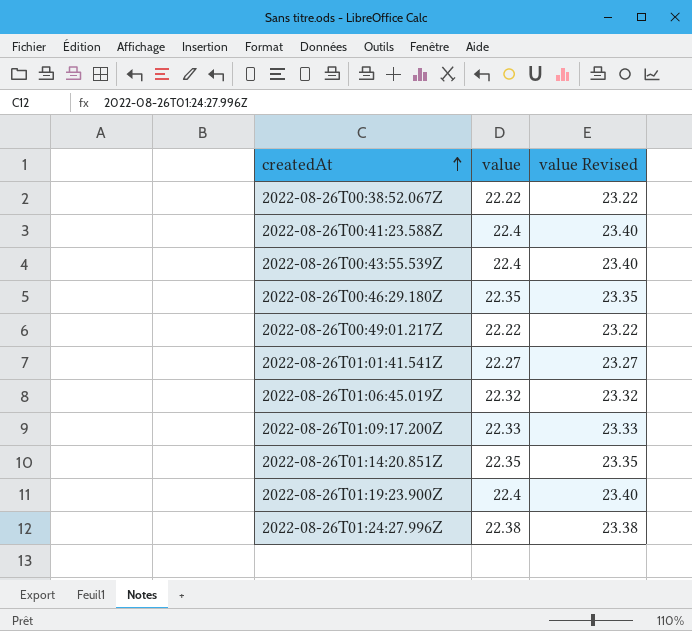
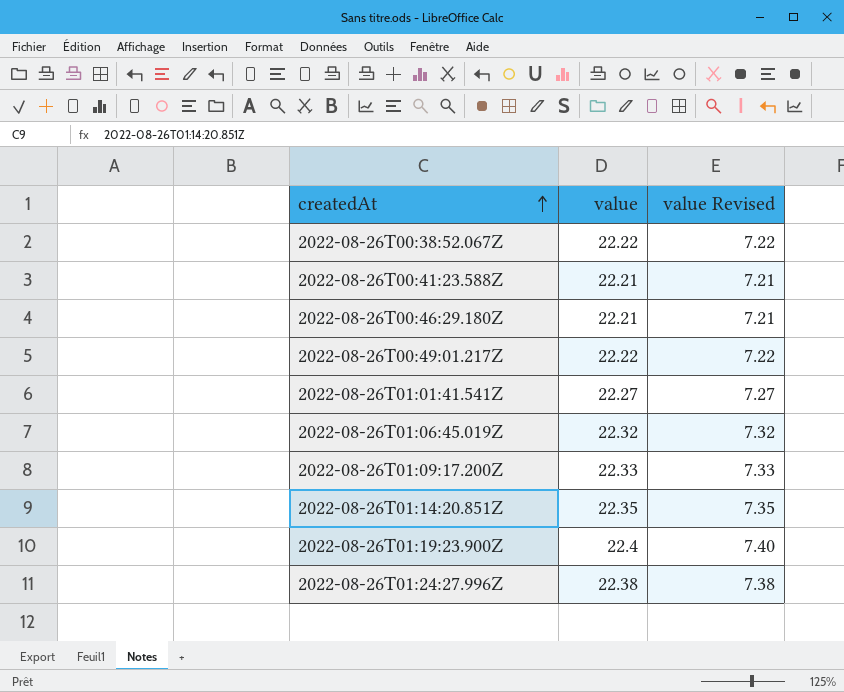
column value Revised | formula: [value] + 1 -> [value] - 15
row 2022-08-26T00:43:55.539Z: 22.4 | 23.40 -> none
2022-08-26T00:41:23.588Z | value: 22.4 -> 22.21
2022-08-26T00:46:29.180Z | value: 22.35 -> 22.21

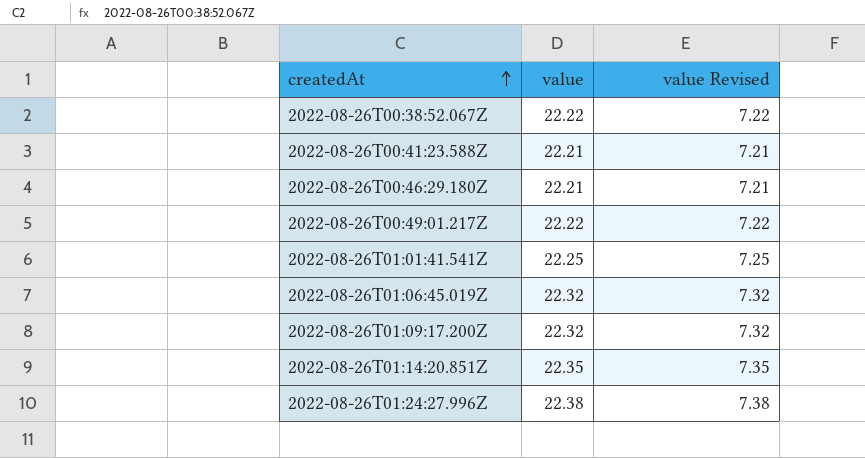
row 2022-08-26T01:19:23.900Z: 22.4 | 7.40 -> none
2022-08-26T01:01:41.541Z | value: 22.27 -> 22.25
2022-08-26T01:01:41.541Z | value Revised: 7.27 -> 7.25
2022-08-26T01:09:17.200Z | value: 22.33 -> 22.32
2022-08-26T01:09:17.200Z | value Revised: 7.33 -> 7.32

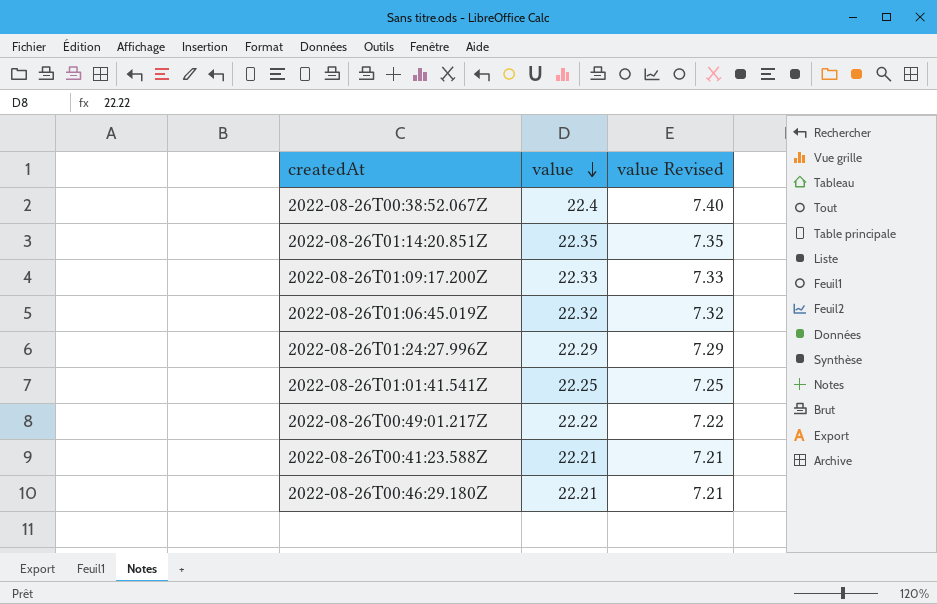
row order: createdAt ascending -> value descending
2022-08-26T00:38:52.067Z | value: 22.22 -> 22.4
2022-08-26T00:38:52.067Z | value Revised: 7.22 -> 7.40
2022-08-26T01:09:17.200Z | value: 22.32 -> 22.33
2022-08-26T01:09:17.200Z | value Revised: 7.32 -> 7.33
2022-08-26T01:24:27.996Z | value: 22.38 -> 22.29
2022-08-26T01:24:27.996Z | value Revised: 7.38 -> 7.29

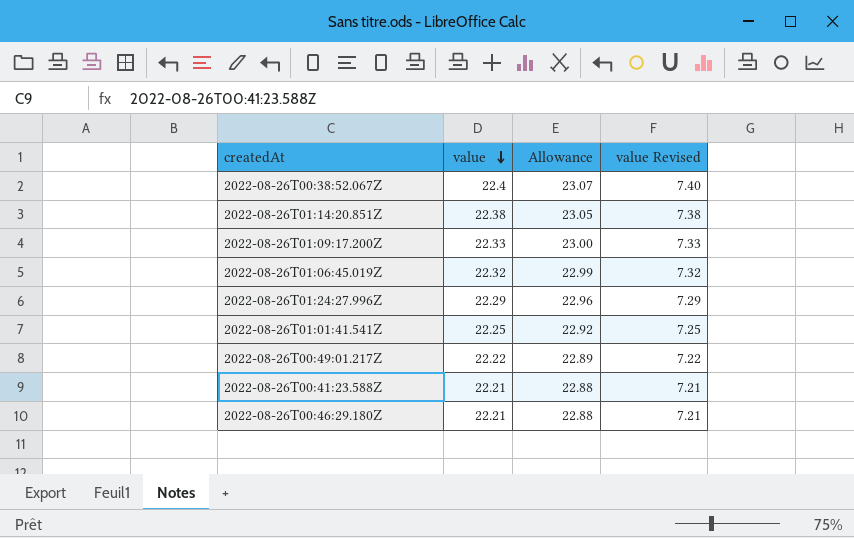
column Allowance | formula: none -> [value] * 1.03
2022-08-26T01:14:20.851Z | value: 22.35 -> 22.38
2022-08-26T01:14:20.851Z | value Revised: 7.35 -> 7.38

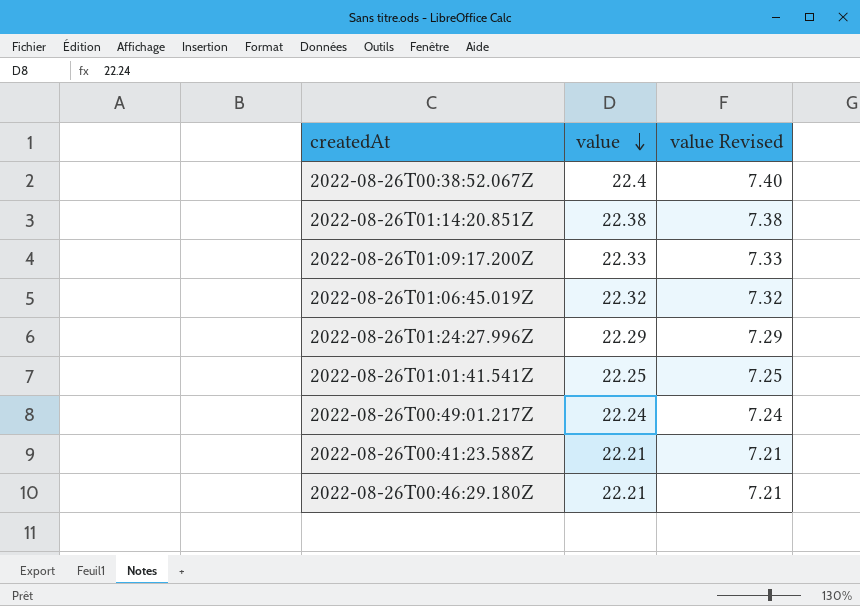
column Allowance | formula: [value] * 1.03 -> none
2022-08-26T00:49:01.217Z | value: 22.22 -> 22.24
2022-08-26T00:49:01.217Z | value Revised: 7.22 -> 7.24

